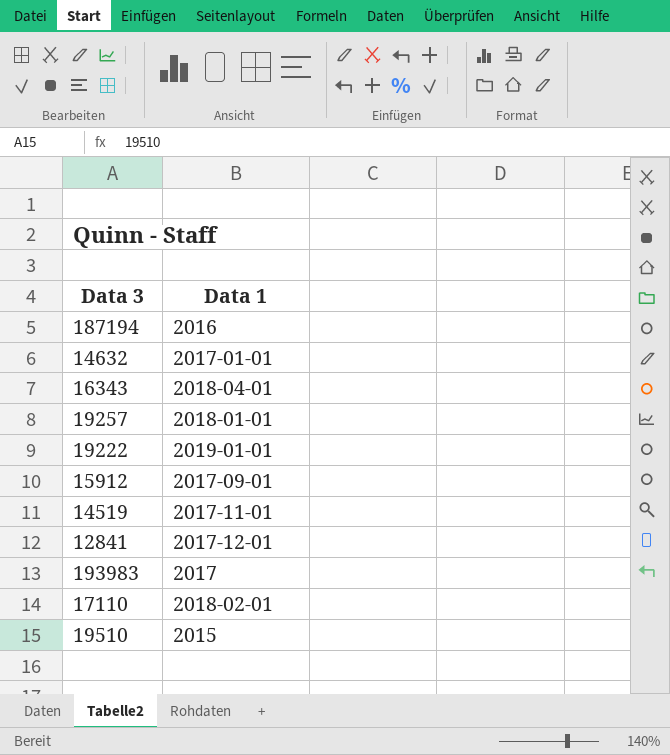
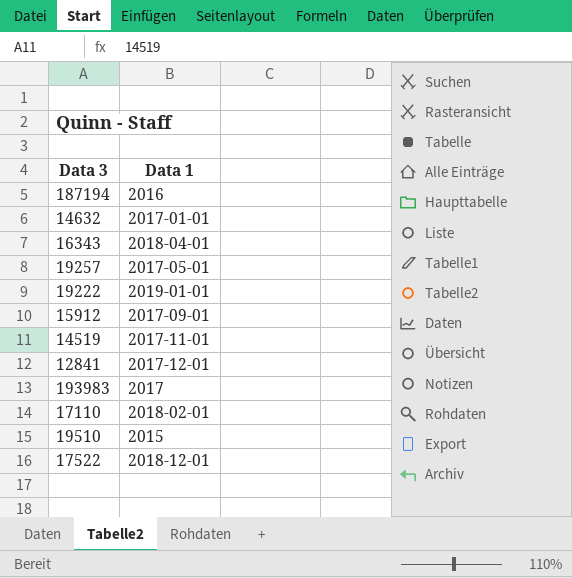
19257 | Data 1: 2018-01-01 -> 2017-05-01
row 17522: none -> 2018-12-01

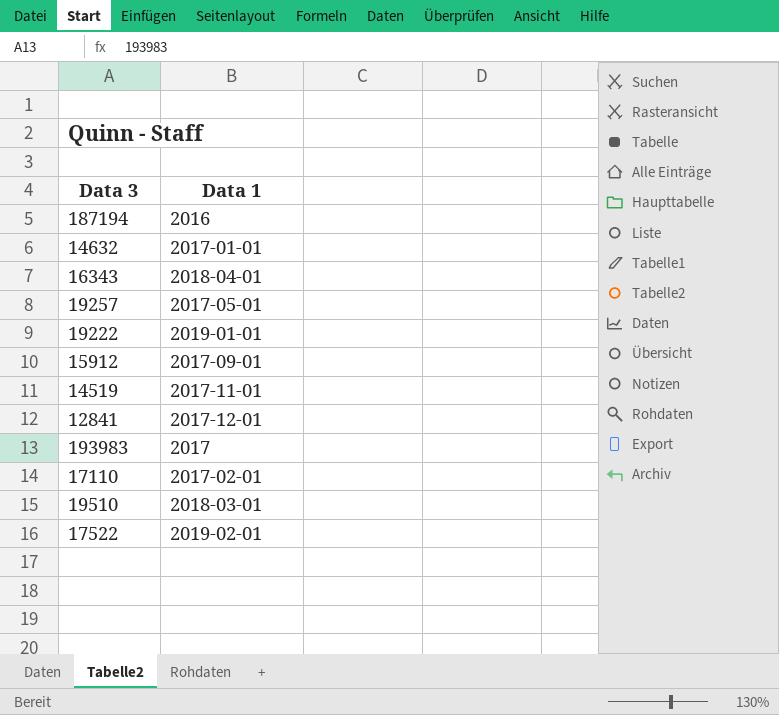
17110 | Data 1: 2018-02-01 -> 2017-02-01
19510 | Data 1: 2015 -> 2018-03-01
17522 | Data 1: 2018-12-01 -> 2019-02-01

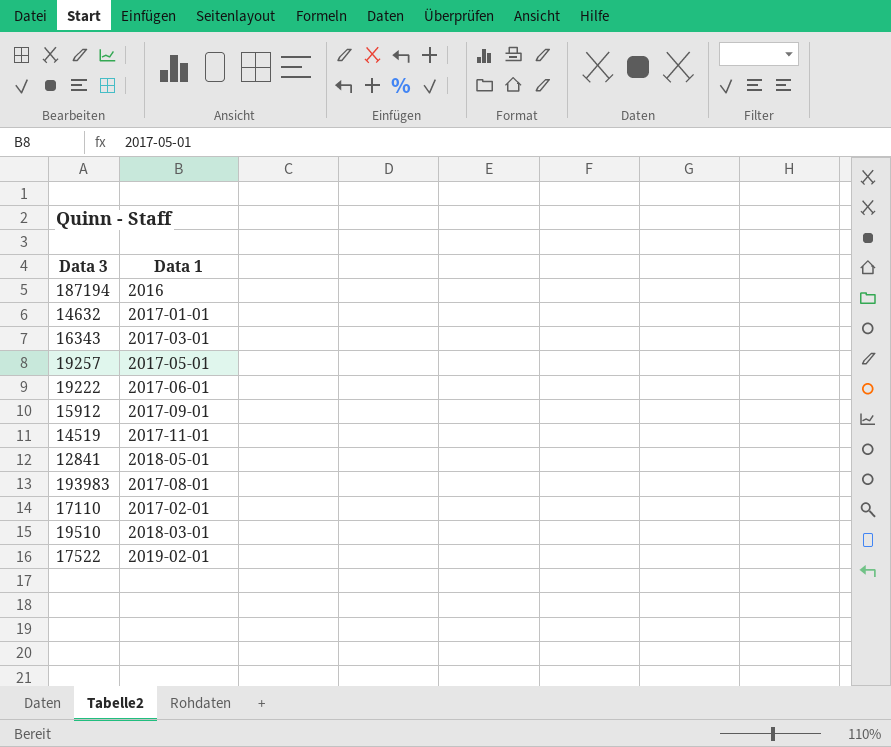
16343 | Data 1: 2018-04-01 -> 2017-03-01
19222 | Data 1: 2019-01-01 -> 2017-06-01
12841 | Data 1: 2017-12-01 -> 2018-05-01
193983 | Data 1: 2017 -> 2017-08-01

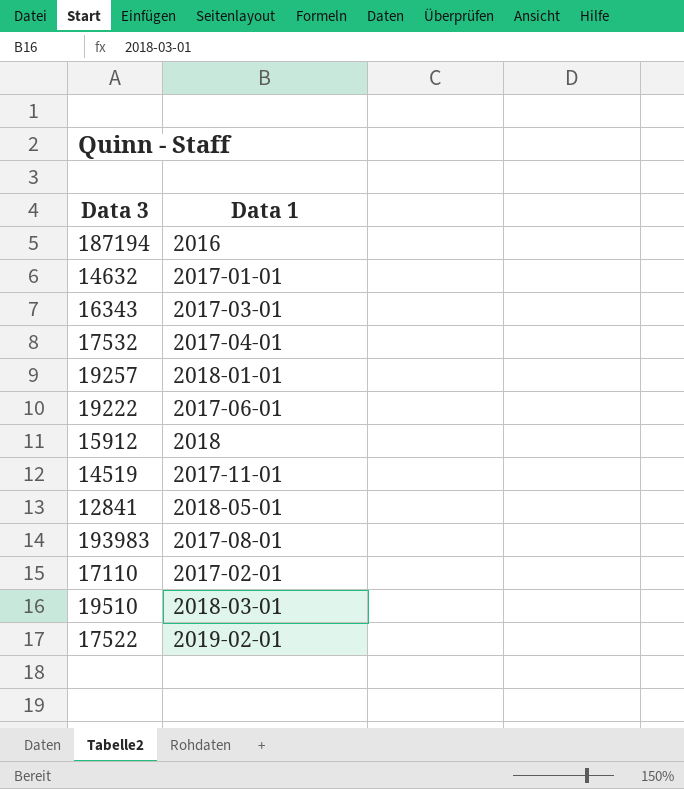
row 17532: none -> 2017-04-01
19257 | Data 1: 2017-05-01 -> 2018-01-01
15912 | Data 1: 2017-09-01 -> 2018

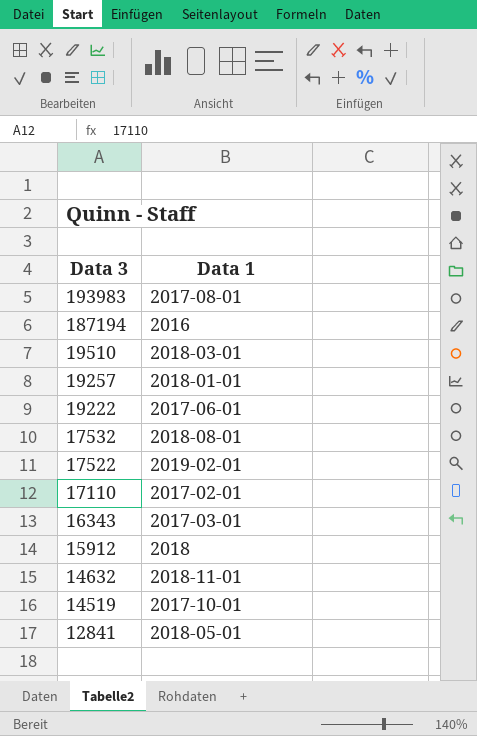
row order: none -> Data 3 descending
17532 | Data 1: 2017-04-01 -> 2018-08-01
14632 | Data 1: 2017-01-01 -> 2018-11-01
14519 | Data 1: 2017-11-01 -> 2017-10-01

